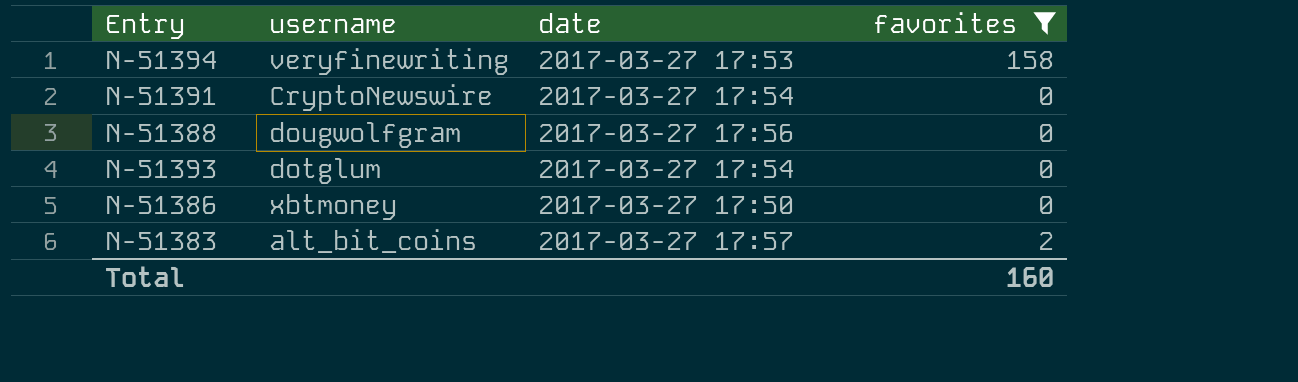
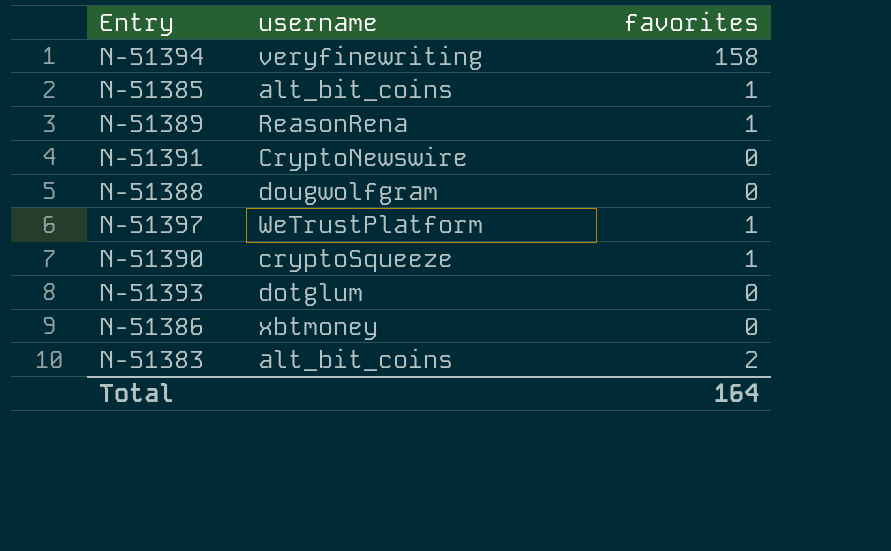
filter: favorites != 1 -> none
column date | position: 3 -> none
Total | favorites: 160 -> 164

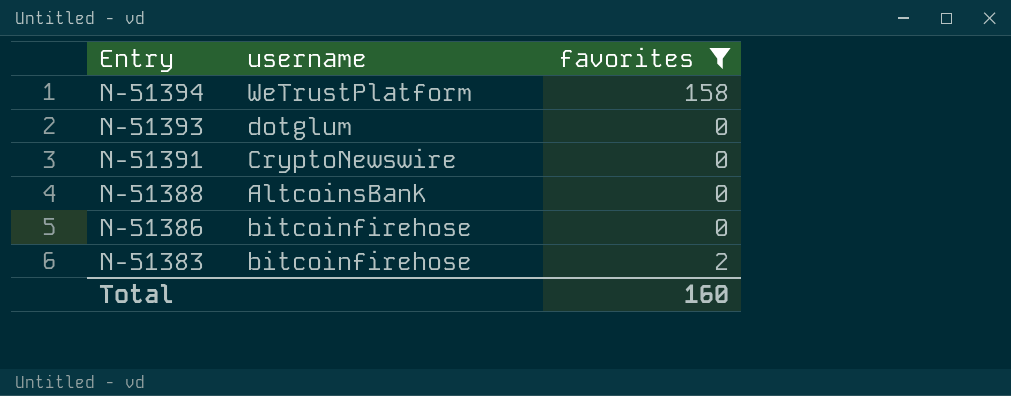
filter: none -> favorites != 1
row order: none -> Entry descending
N-51394 | username: veryfinewriting -> WeTrustPlatform
N-51388 | username: dougwolfgram -> AltcoinsBank
N-51386 | username: xbtmoney -> bitcoinfirehose
N-51383 | username: alt_bit_coins -> bitcoinfirehose
Total | favorites: 164 -> 160

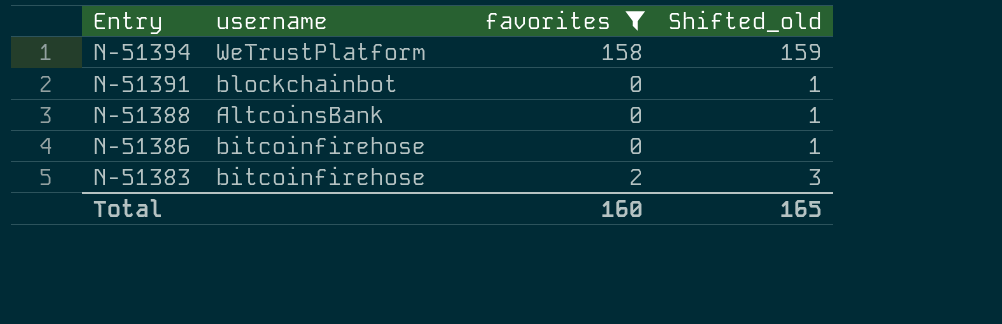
column Shifted_old | formula: none -> [favorites] + 1
row N-51393: dotglum | 0 -> none
N-51391 | username: CryptoNewswire -> blockchainbot

